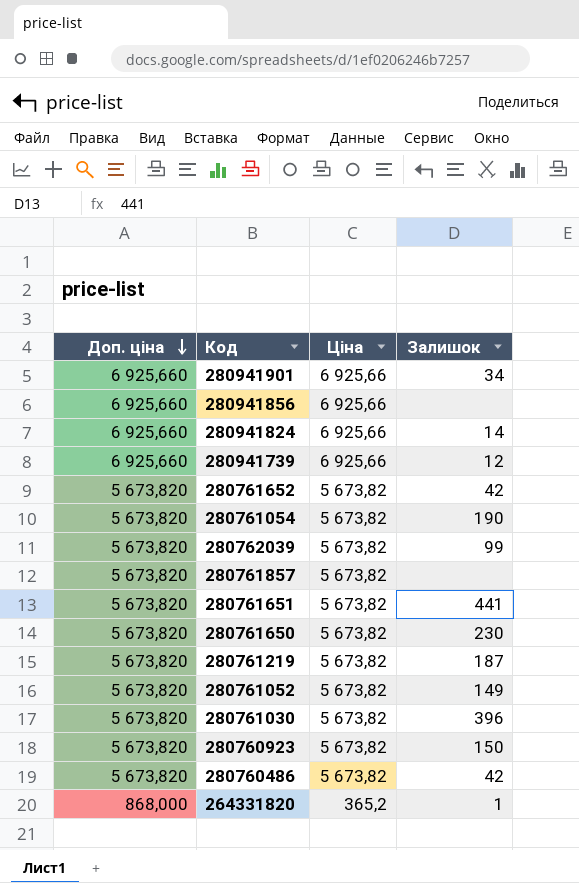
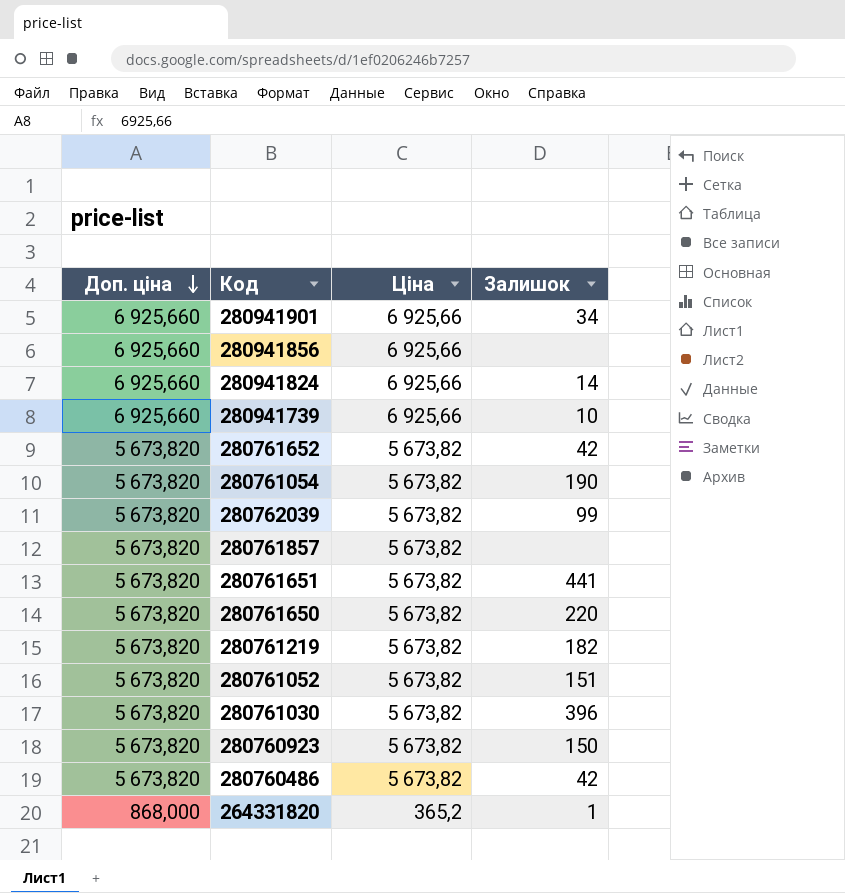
280941739 | Залишок: 12 -> 10
280761650 | Залишок: 230 -> 220
280761219 | Залишок: 187 -> 182
280761052 | Залишок: 149 -> 151

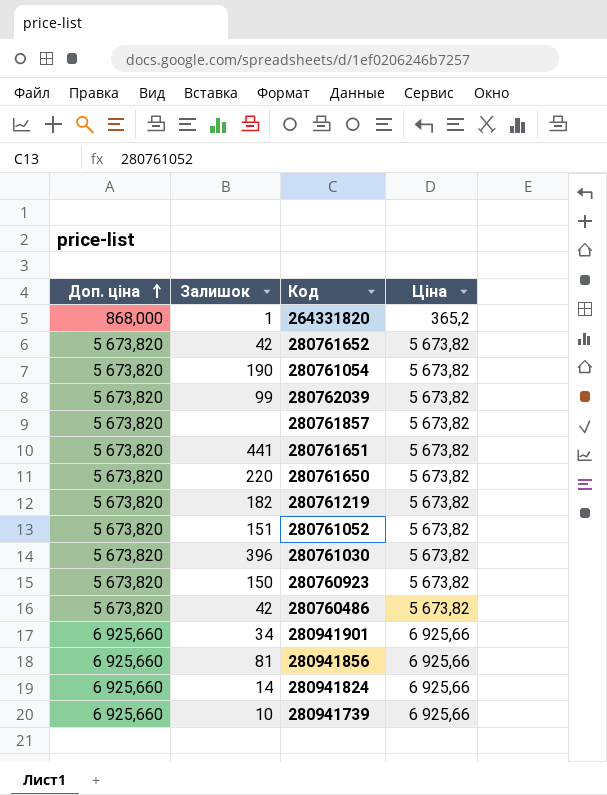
row order: Доп. ціна descending -> Доп. ціна ascending
column Залишок | position: 4 -> 2
280941856 | Залишок: none -> 81

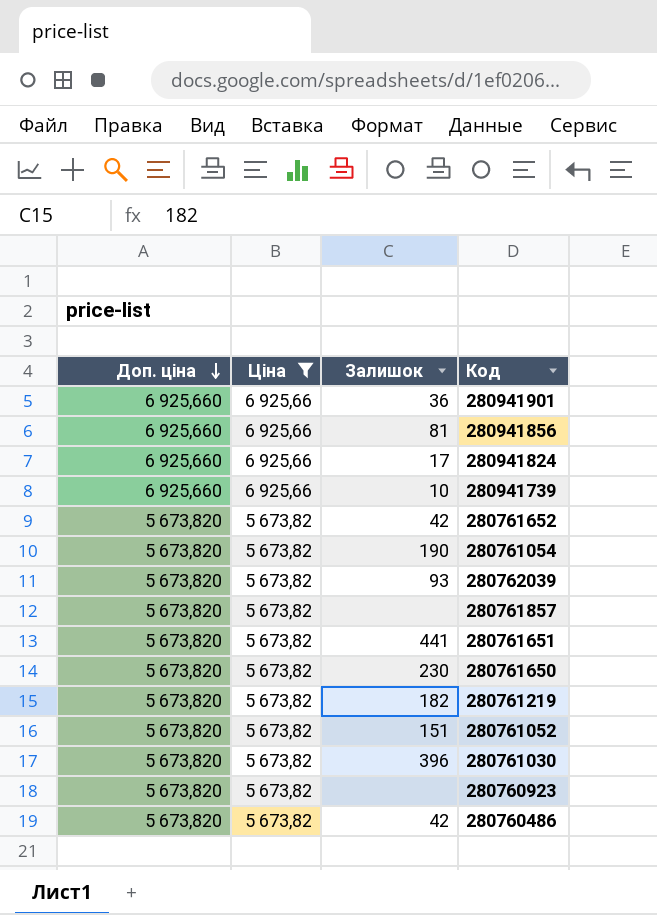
filter: none -> Ціна != 365,2
row order: Доп. ціна ascending -> Доп. ціна descending
column Ціна | position: 4 -> 2
280941901 | Залишок: 34 -> 36
280941824 | Залишок: 14 -> 17
280762039 | Залишок: 99 -> 93
280761650 | Залишок: 220 -> 230
280760923 | Залишок: 150 -> none

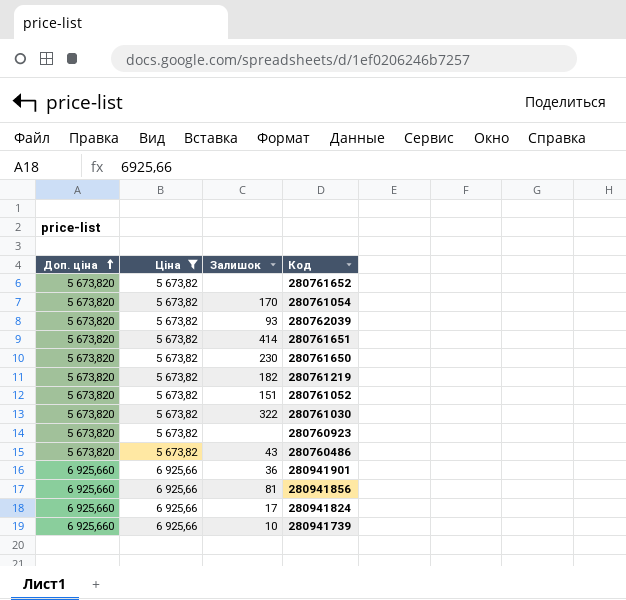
row order: Доп. ціна descending -> Доп. ціна ascending
row 280761857: 5 673,820 | 5 673,82 | none -> none
280761652 | Залишок: 42 -> none
280761054 | Залишок: 190 -> 170
280761651 | Залишок: 441 -> 414
280761030 | Залишок: 396 -> 322
280760486 | Залишок: 42 -> 43

